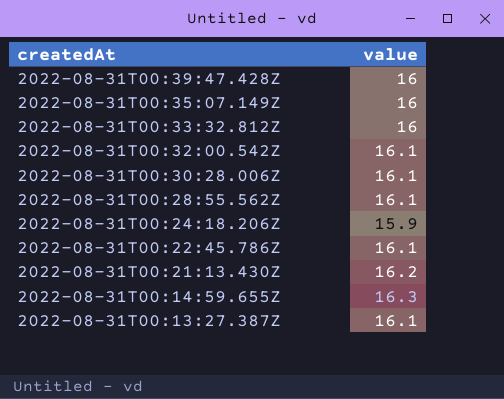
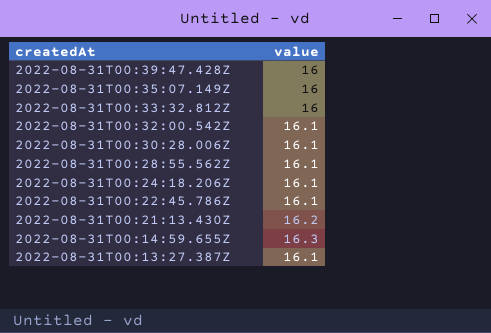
2022-08-31T00:24:18.206Z | value: 15.9 -> 16.1

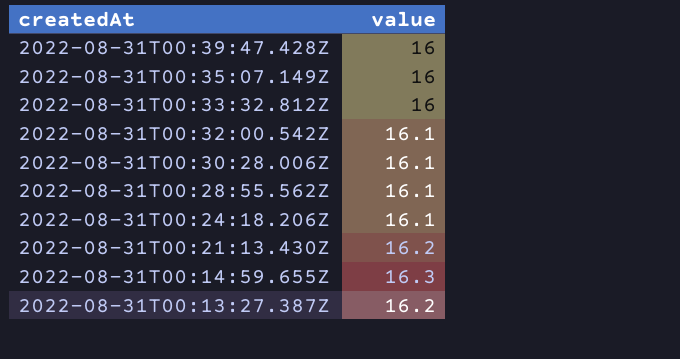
row 2022-08-31T00:22:45.786Z: 16.1 -> none
2022-08-31T00:13:27.387Z | value: 16.1 -> 16.2

